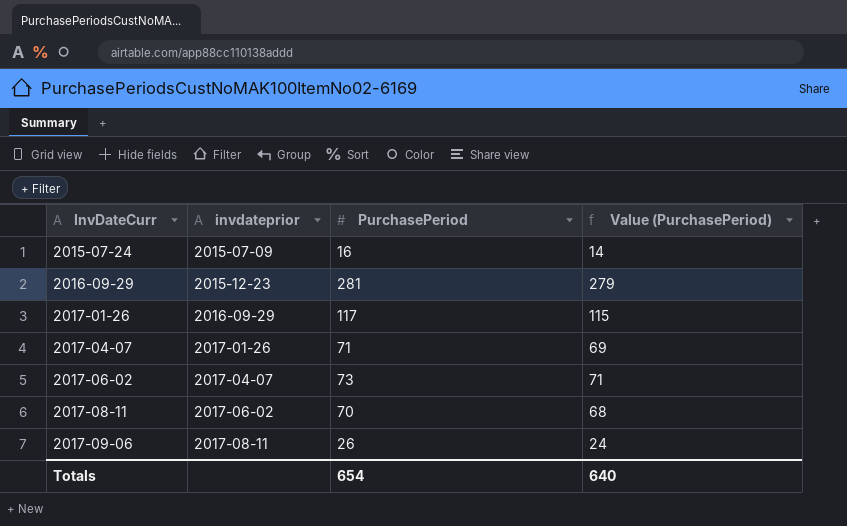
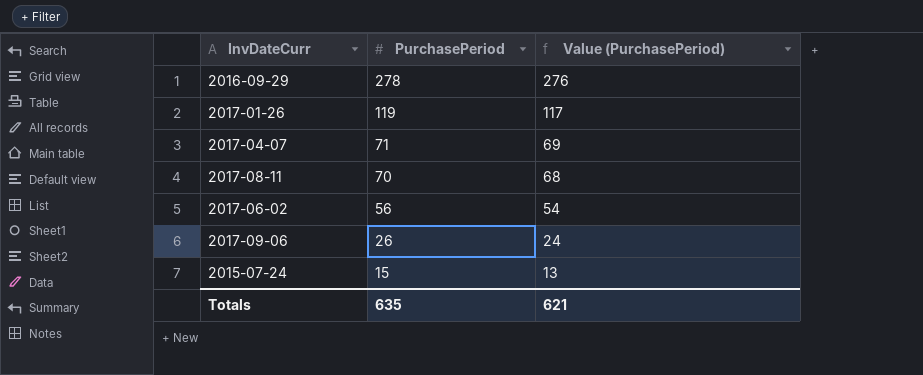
row order: InvDateCurr ascending -> PurchasePeriod descending
column invdateprior | position: 2 -> none
2016-09-29 | PurchasePeriod: 281 -> 278
2016-09-29 | Value (PurchasePeriod): 279 -> 276
2017-01-26 | PurchasePeriod: 117 -> 119
2017-01-26 | Value (PurchasePeriod): 115 -> 117
2017-06-02 | PurchasePeriod: 73 -> 56
2017-06-02 | Value (PurchasePeriod): 71 -> 54
2015-07-24 | PurchasePeriod: 16 -> 15
2015-07-24 | Value (PurchasePeriod): 14 -> 13
Totals | PurchasePeriod: 654 -> 635
Totals | Value (PurchasePeriod): 640 -> 621

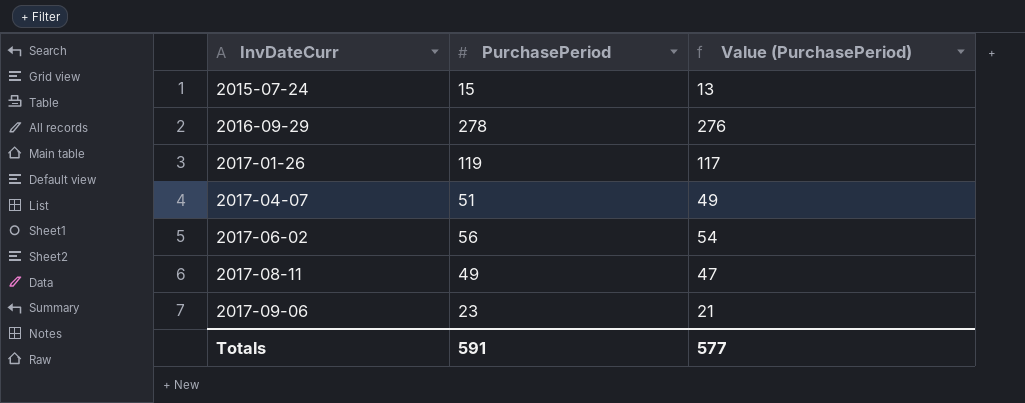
row order: PurchasePeriod descending -> InvDateCurr ascending
2017-04-07 | PurchasePeriod: 71 -> 51
2017-04-07 | Value (PurchasePeriod): 69 -> 49
2017-08-11 | PurchasePeriod: 70 -> 49
2017-08-11 | Value (PurchasePeriod): 68 -> 47
2017-09-06 | PurchasePeriod: 26 -> 23
2017-09-06 | Value (PurchasePeriod): 24 -> 21
Totals | PurchasePeriod: 635 -> 591
Totals | Value (PurchasePeriod): 621 -> 577

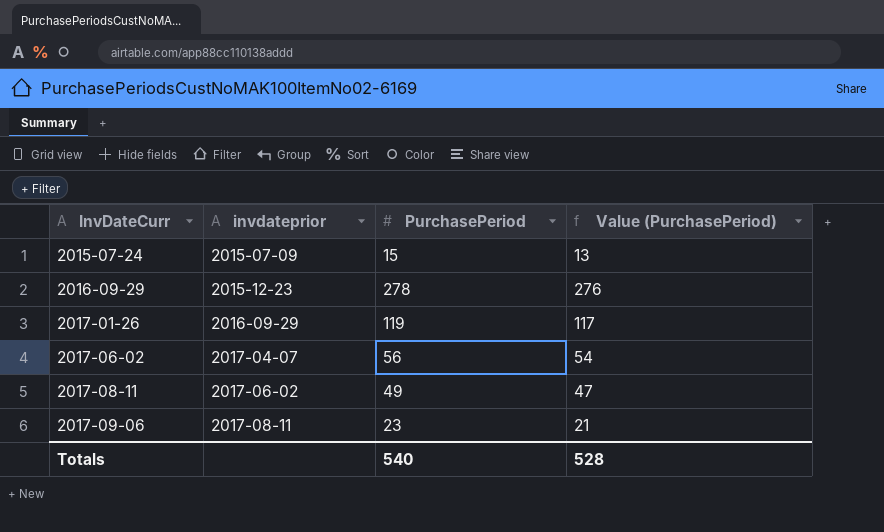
column invdateprior | position: none -> 2
row 2017-04-07: 51 | 49 -> none
Totals | PurchasePeriod: 591 -> 540
Totals | Value (PurchasePeriod): 577 -> 528

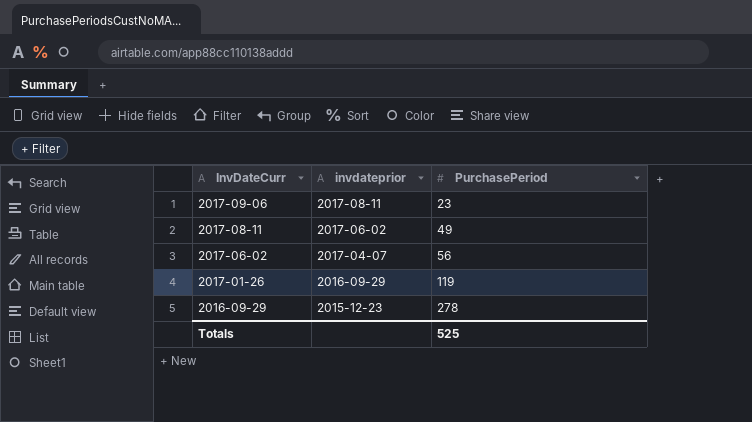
row order: InvDateCurr ascending -> InvDateCurr descending
column Value (PurchasePeriod) | formula: [PurchasePeriod] - 2 -> none
row 2015-07-24: 2015-07-09 | 15 | 13 -> none
Totals | PurchasePeriod: 540 -> 525

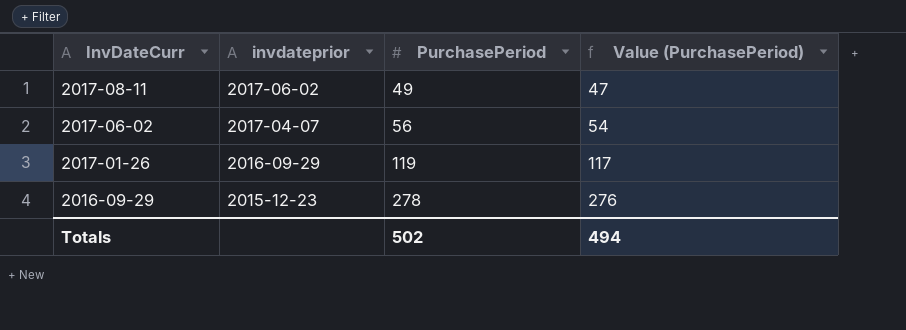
column Value (PurchasePeriod) | formula: none -> [PurchasePeriod] - 2
row 2017-09-06: 2017-08-11 | 23 -> none
Totals | PurchasePeriod: 525 -> 502

